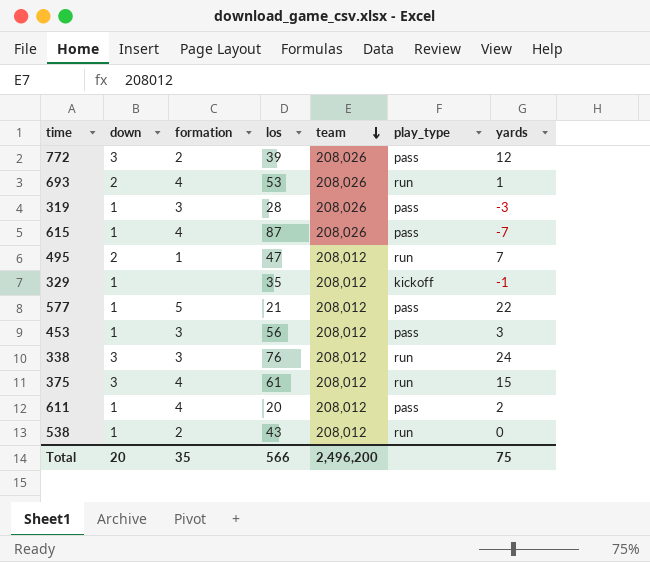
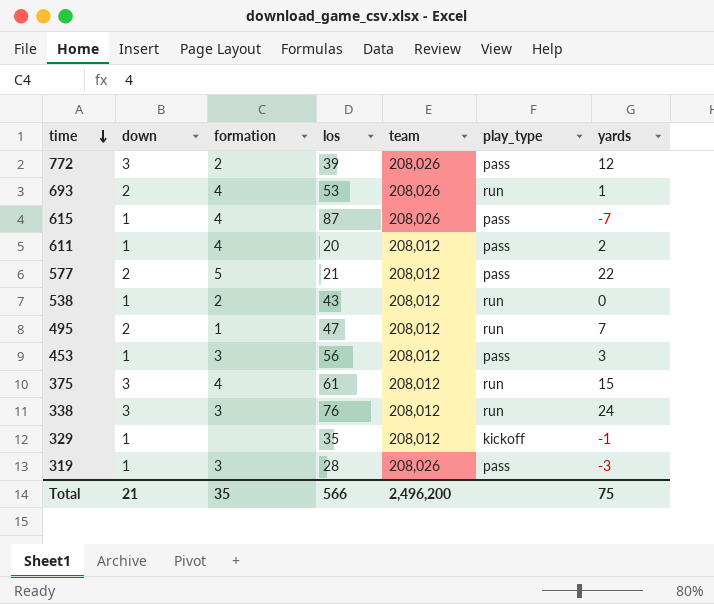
row order: team descending -> time descending
577 | down: 1 -> 2
Total | down: 20 -> 21

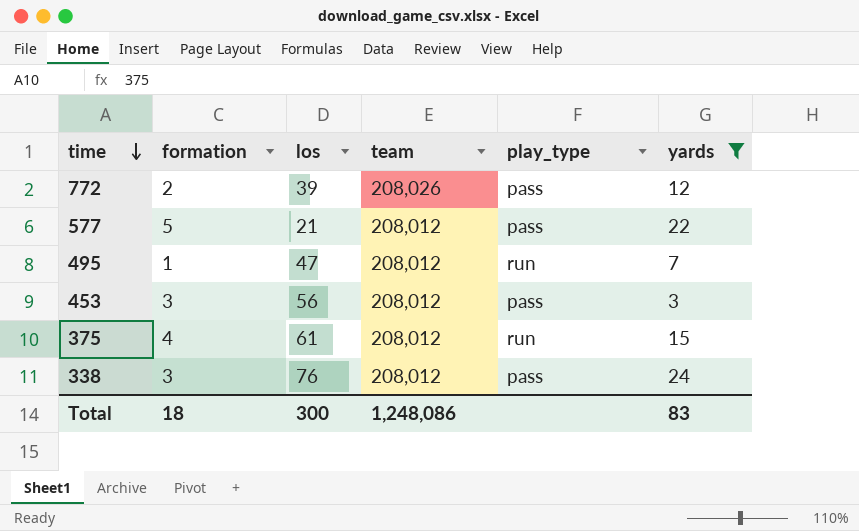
filter: none -> yards >= 3
column down | position: 2 -> none
338 | play_type: run -> pass
Total | formation: 35 -> 18
Total | los: 566 -> 300
Total | team: 2,496,200 -> 1,248,086
Total | yards: 75 -> 83

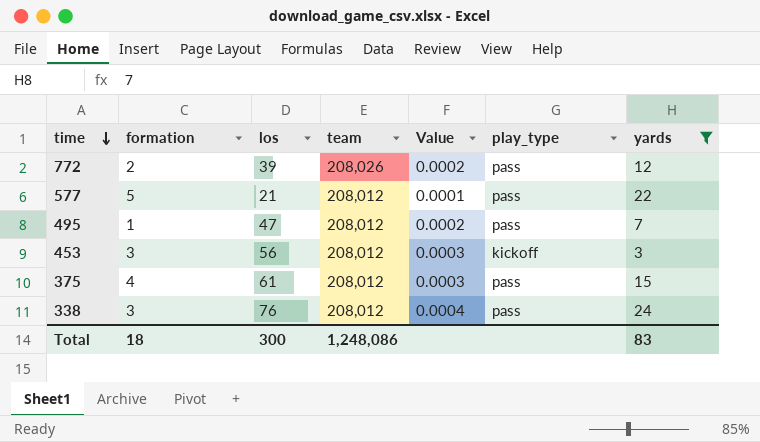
column Value | formula: none -> [los] / [team]
495 | play_type: run -> pass
453 | play_type: pass -> kickoff
375 | play_type: run -> pass

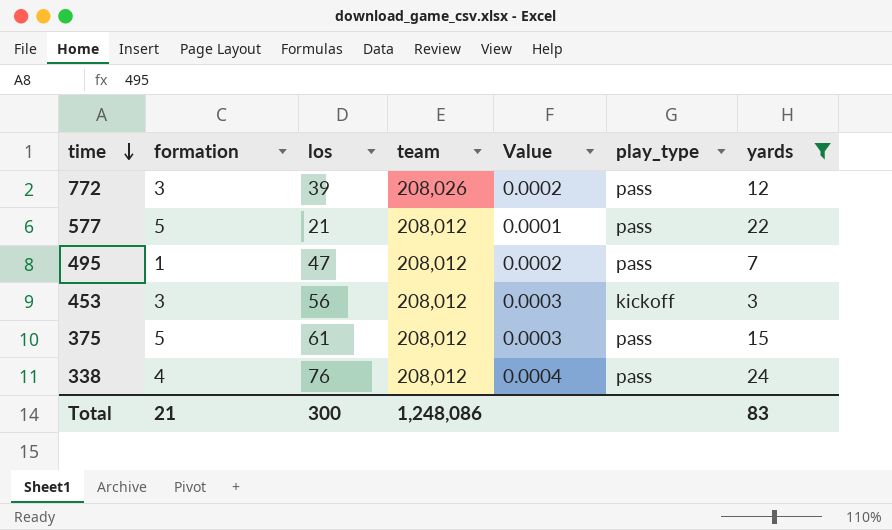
772 | formation: 2 -> 3
375 | formation: 4 -> 5
338 | formation: 3 -> 4
Total | formation: 18 -> 21

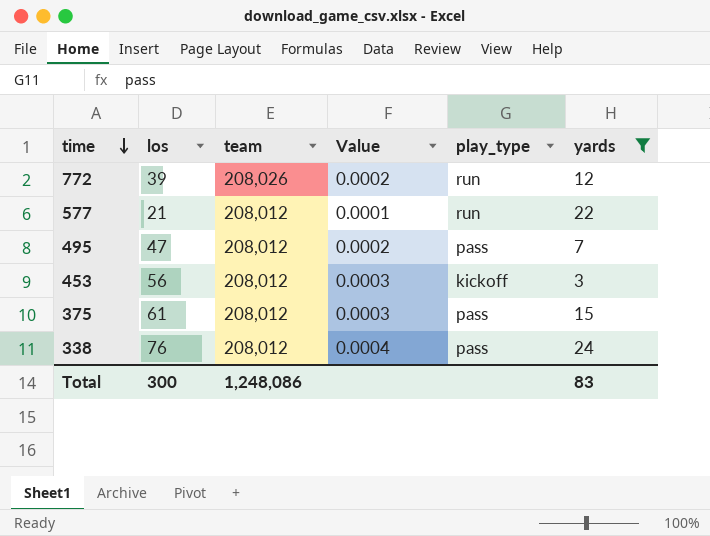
column formation | position: 2 -> none
772 | play_type: pass -> run
577 | play_type: pass -> run

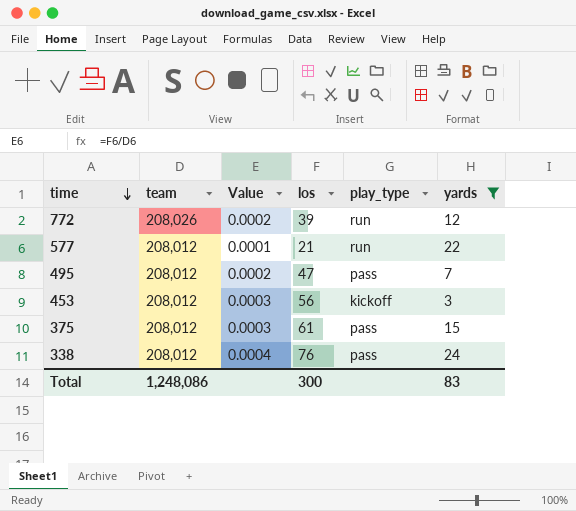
column los | position: 2 -> 4

